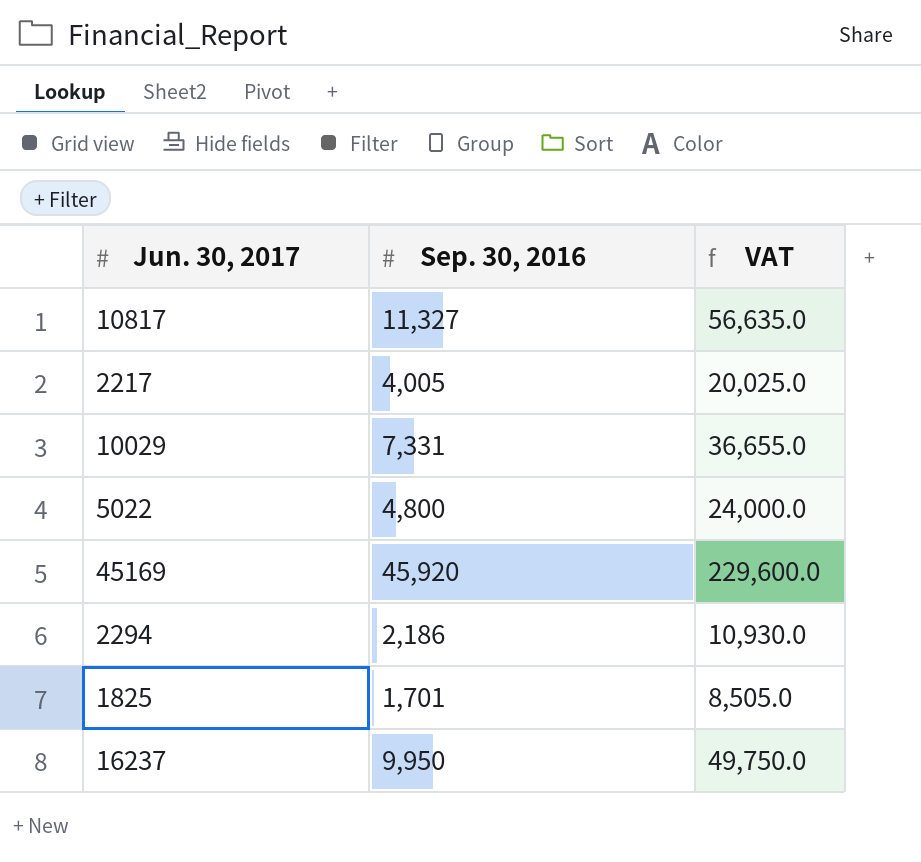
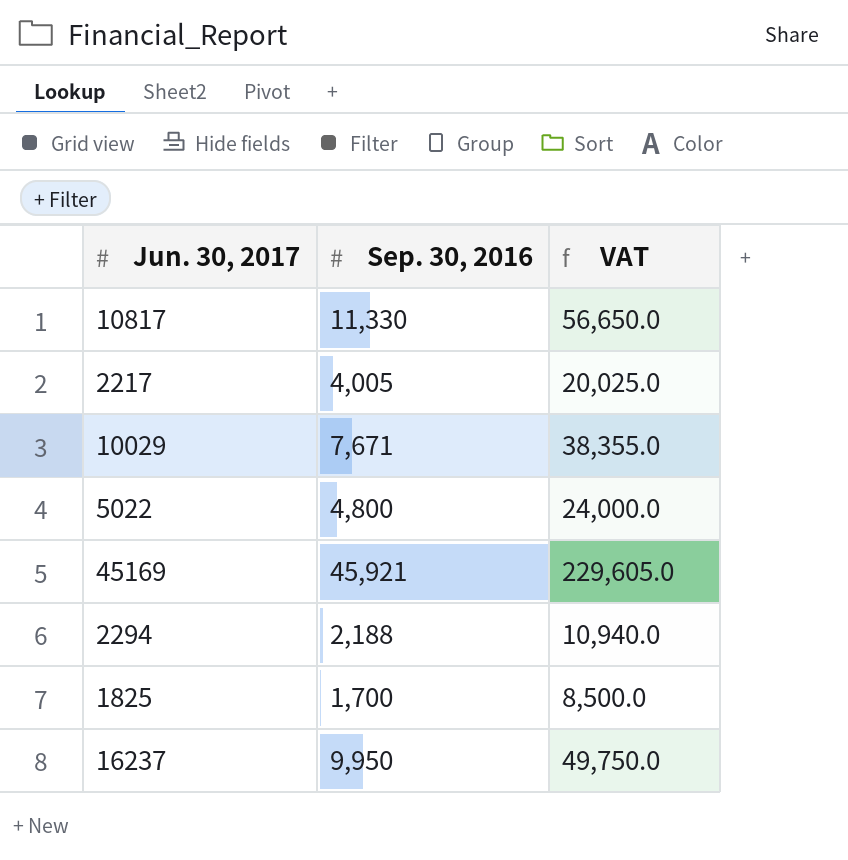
10817 | Sep. 30, 2016: 11,327 -> 11,330
10817 | VAT: 56,635.0 -> 56,650.0
10029 | Sep. 30, 2016: 7,331 -> 7,671
10029 | VAT: 36,655.0 -> 38,355.0
45169 | Sep. 30, 2016: 45,920 -> 45,921
45169 | VAT: 229,600.0 -> 229,605.0
2294 | Sep. 30, 2016: 2,186 -> 2,188
2294 | VAT: 10,930.0 -> 10,940.0
1825 | Sep. 30, 2016: 1,701 -> 1,700
1825 | VAT: 8,505.0 -> 8,500.0

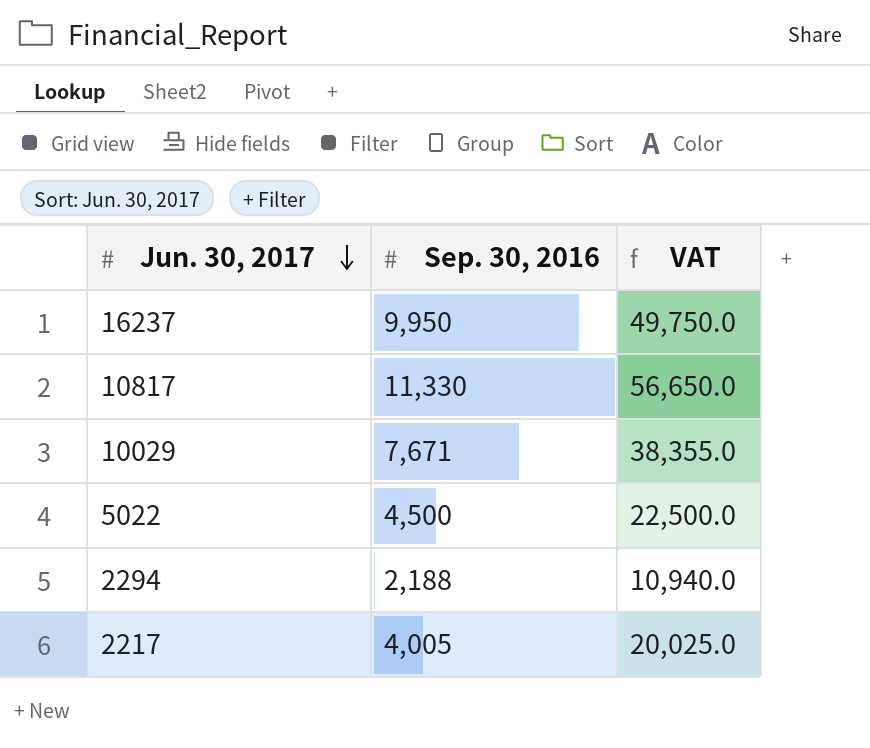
row order: none -> Jun. 30, 2017 descending
row 45169: 45,921 | 229,605.0 -> none
row 1825: 1,700 | 8,500.0 -> none
5022 | Sep. 30, 2016: 4,800 -> 4,500
5022 | VAT: 24,000.0 -> 22,500.0

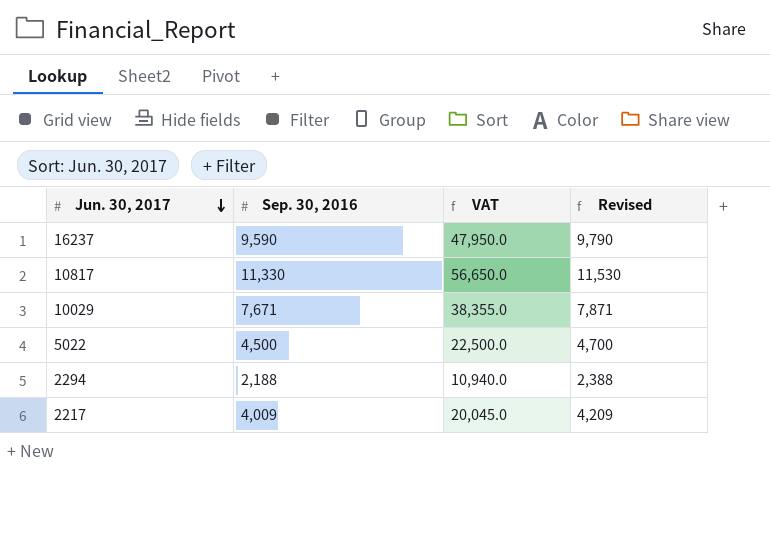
column Revised | formula: none -> [Sep. 30, 2016] + 200
16237 | Sep. 30, 2016: 9,950 -> 9,590
16237 | VAT: 49,750.0 -> 47,950.0
2217 | Sep. 30, 2016: 4,005 -> 4,009
2217 | VAT: 20,025.0 -> 20,045.0

